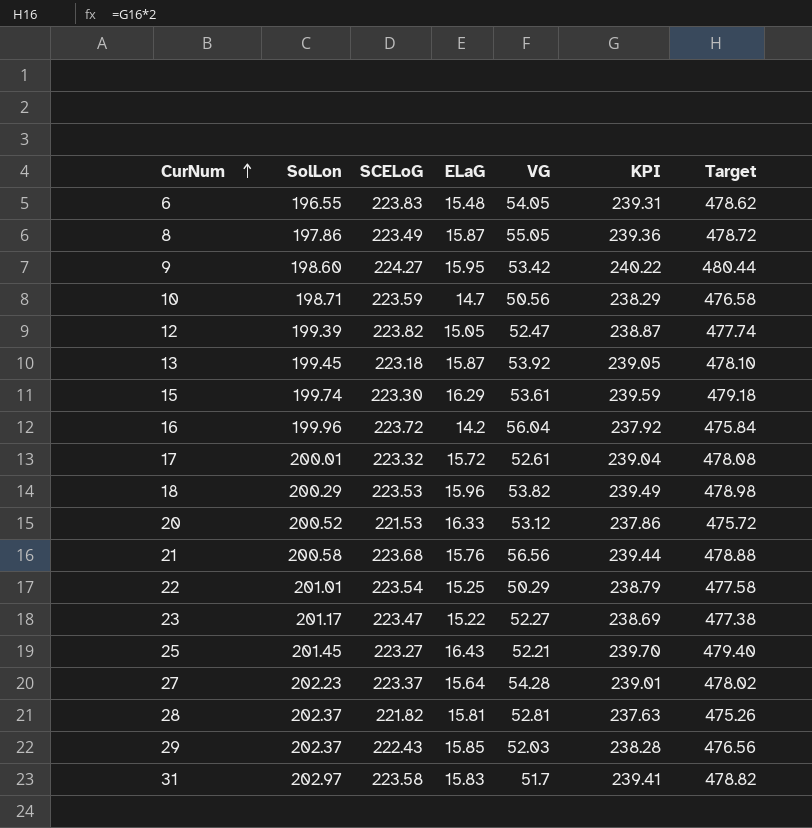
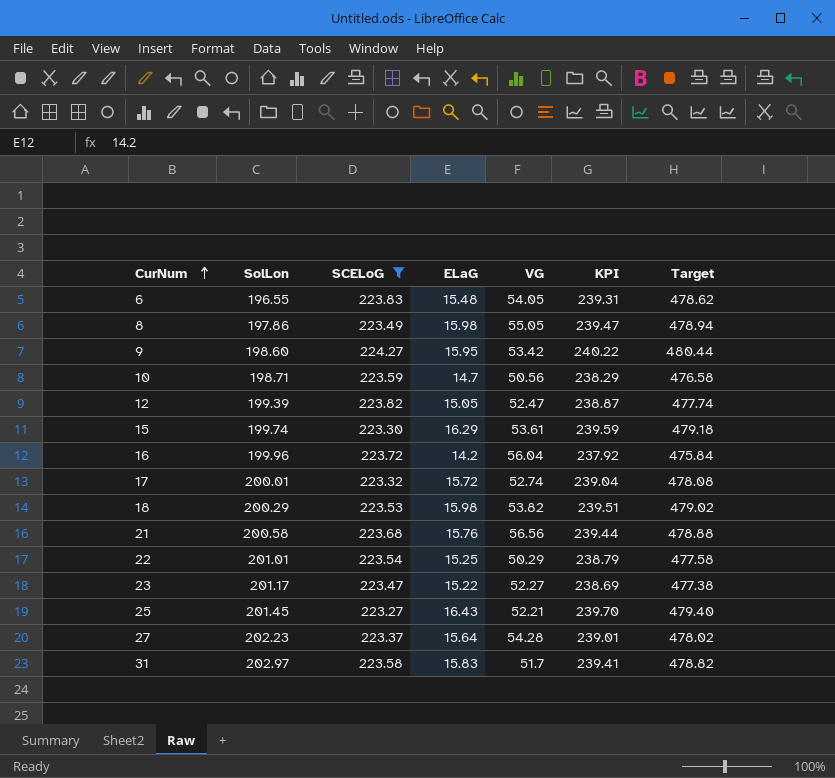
filter: none -> SCELoG >= 223.27
8 | ELaG: 15.87 -> 15.98
8 | KPI: 239.36 -> 239.47
8 | Target: 478.72 -> 478.94
17 | VG: 52.61 -> 52.74
18 | ELaG: 15.96 -> 15.98
18 | KPI: 239.49 -> 239.51
18 | Target: 478.98 -> 479.02

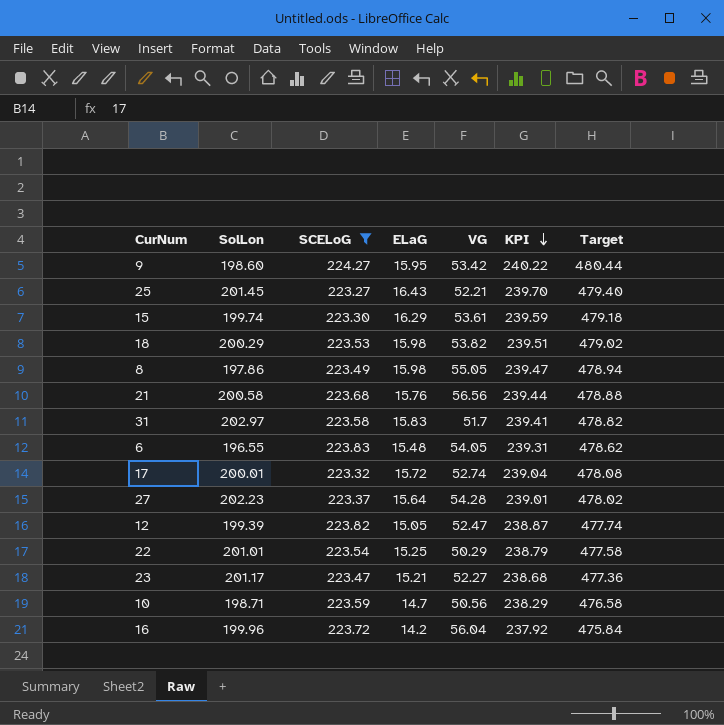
row order: CurNum ascending -> KPI descending
23 | ELaG: 15.22 -> 15.21
23 | KPI: 238.69 -> 238.68
23 | Target: 477.38 -> 477.36

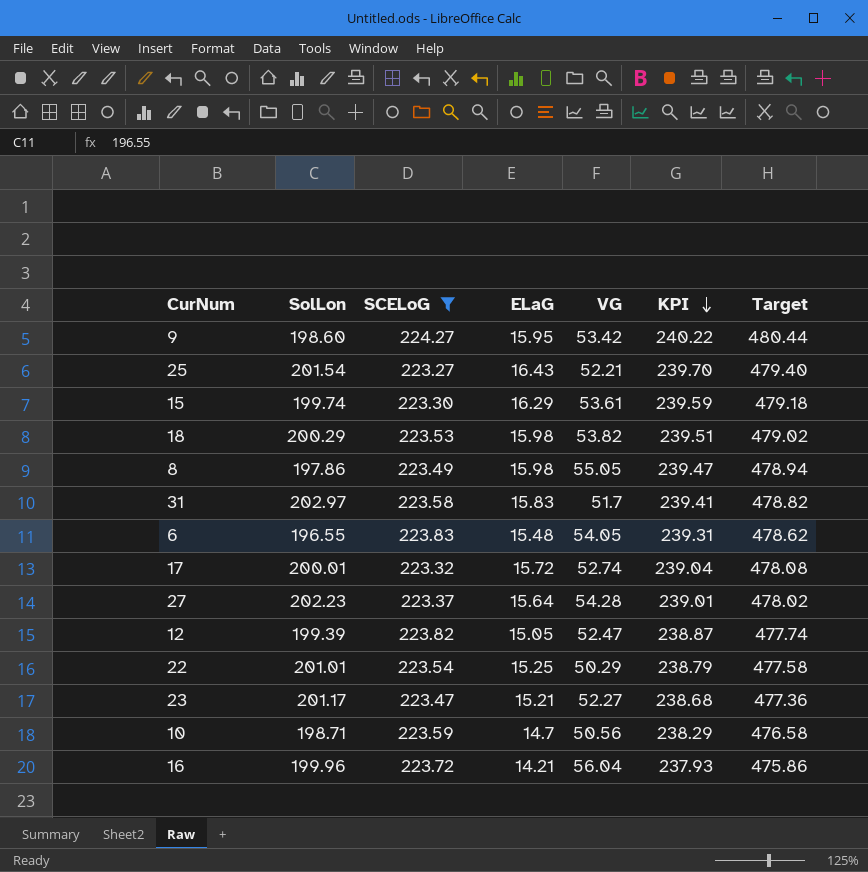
row 21: 200.58 | 223.68 | 15.76 | 56.56 | 239.44 | 478.88 -> none
25 | SolLon: 201.45 -> 201.54
16 | ELaG: 14.2 -> 14.21
16 | KPI: 237.92 -> 237.93
16 | Target: 475.84 -> 475.86

